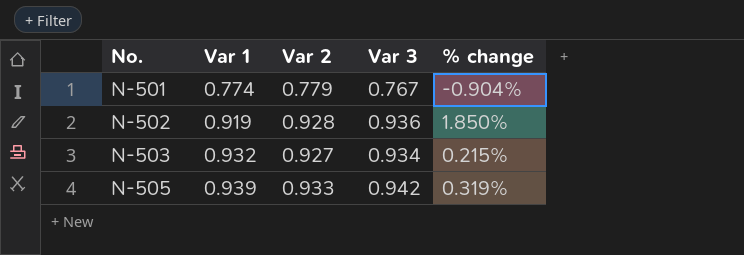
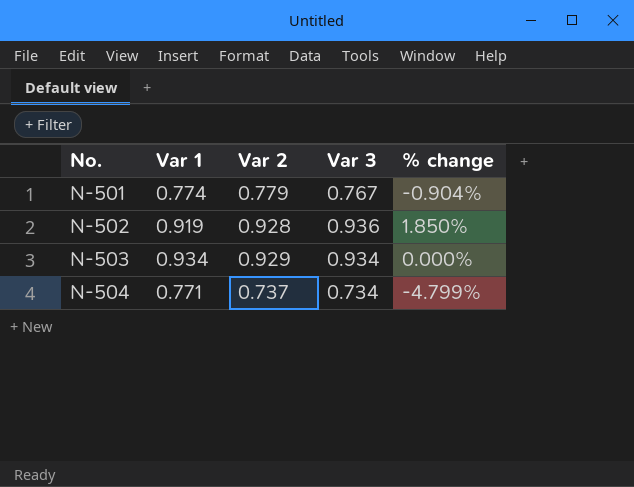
row N-505: 0.939 | 0.933 | 0.942 | 0.319% -> none
N-503 | Var 1: 0.932 -> 0.934
N-503 | Var 2: 0.927 -> 0.929
N-503 | % change: 0.215% -> 0.000%
row N-504: none -> 0.771 | 0.737 | 0.734 | -4.799%

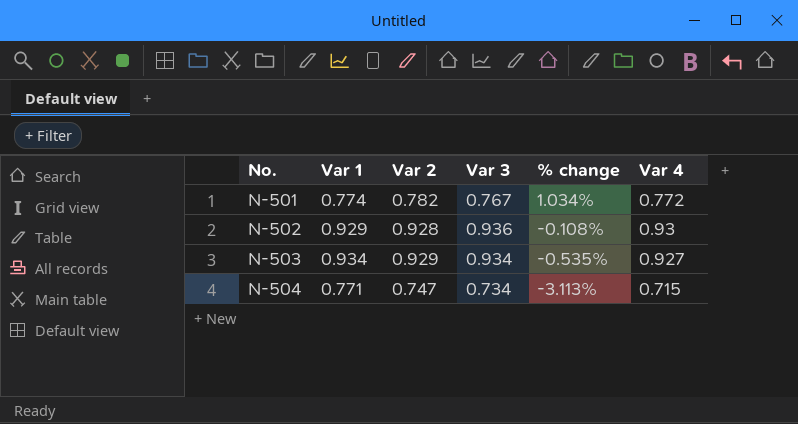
column % change | formula: ([Var 3] - [Var 1]) / [Var 1] -> ([Var 2] - [Var 1]) / [Var 1]
column Var 4 | position: none -> 6
N-501 | Var 2: 0.779 -> 0.782
N-502 | Var 1: 0.919 -> 0.929
N-504 | Var 2: 0.737 -> 0.747

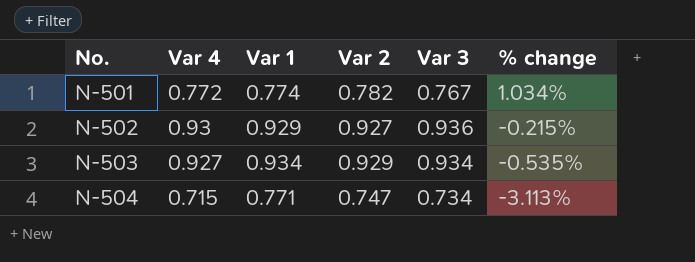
column Var 4 | position: 6 -> 2
N-502 | Var 2: 0.928 -> 0.927
N-502 | % change: -0.108% -> -0.215%

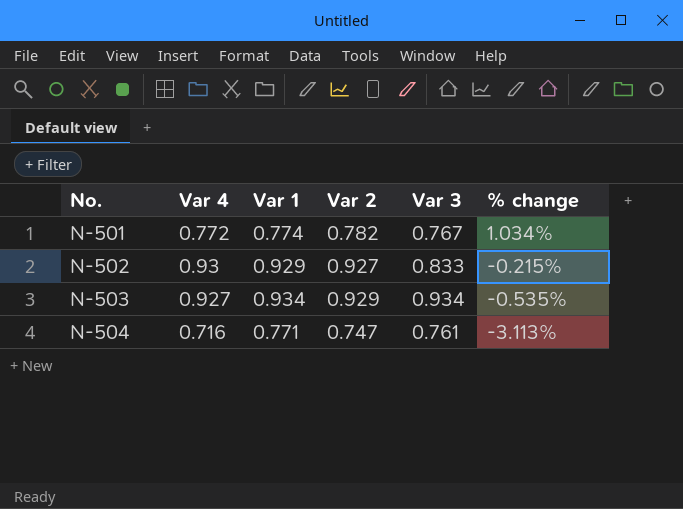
N-502 | Var 3: 0.936 -> 0.833
N-504 | Var 4: 0.715 -> 0.716
N-504 | Var 3: 0.734 -> 0.761

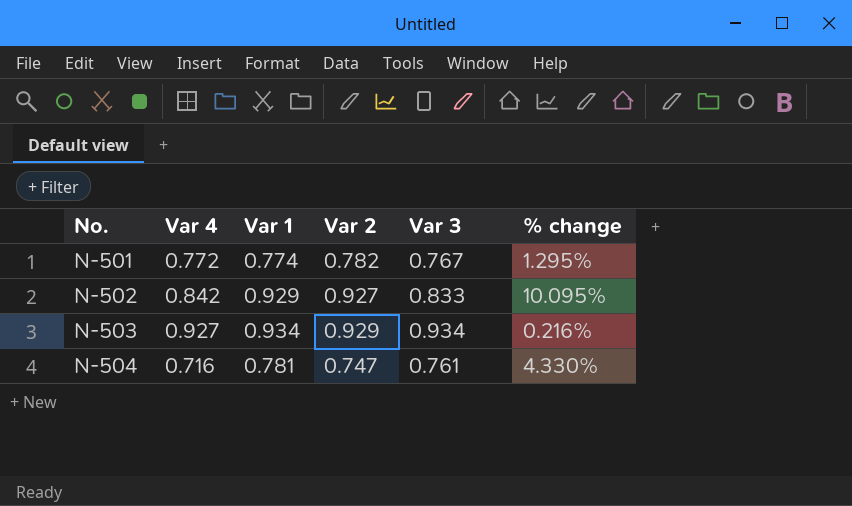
column % change | formula: ([Var 2] - [Var 1]) / [Var 1] -> ([Var 2] - [Var 4]) / [Var 4]
N-502 | Var 4: 0.93 -> 0.842
N-504 | Var 1: 0.771 -> 0.781

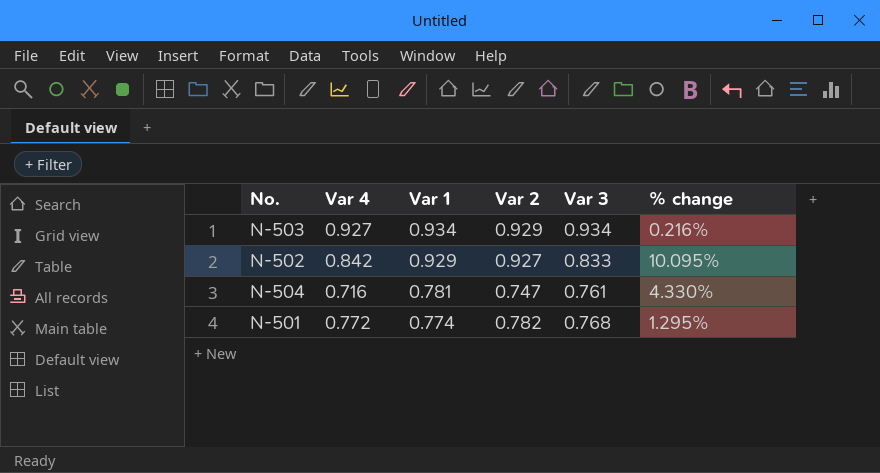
row order: No. ascending -> Var 1 descending
N-501 | Var 3: 0.767 -> 0.768

